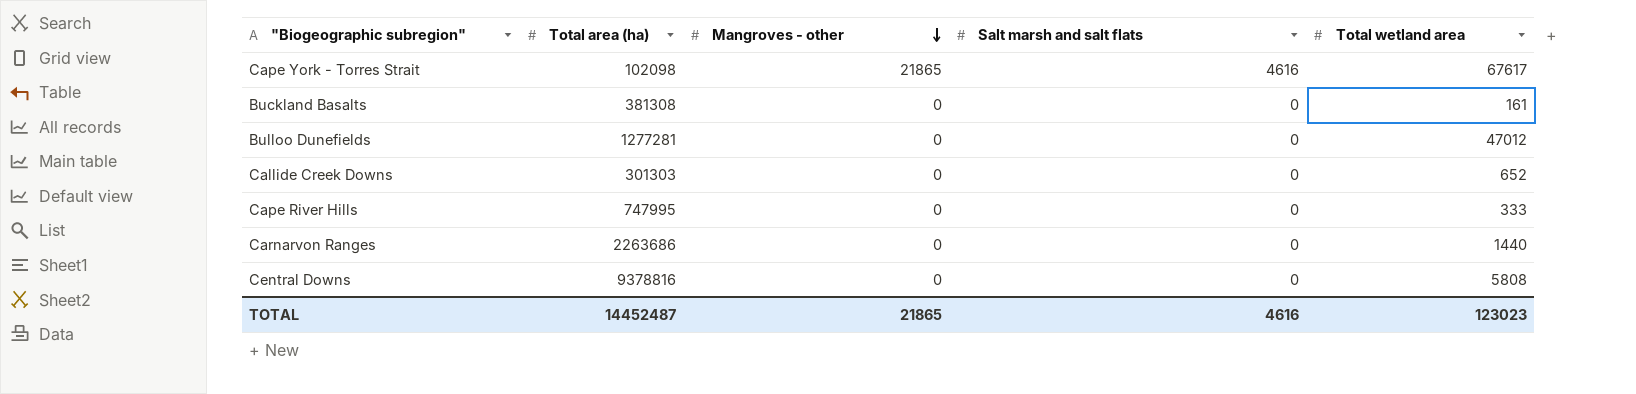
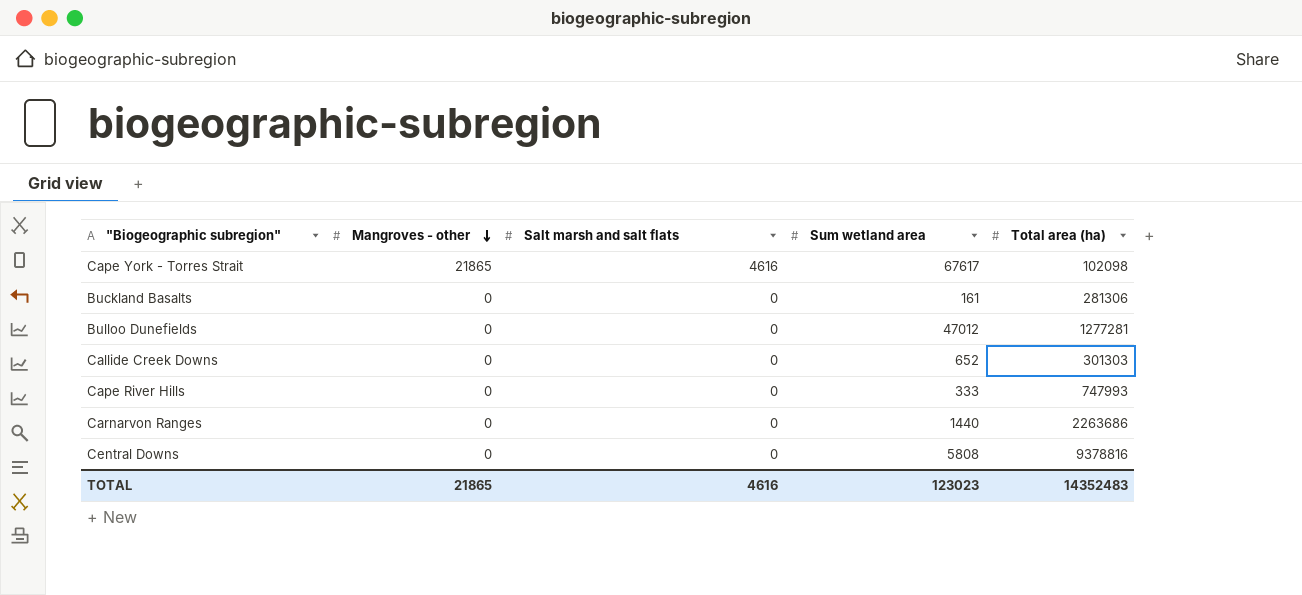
column name: Total wetland area -> Sum wetland area
column Total area (ha) | position: 2 -> 5
Buckland Basalts | Total area (ha): 381308 -> 281306
Cape River Hills | Total area (ha): 747995 -> 747993
TOTAL | Total area (ha): 14452487 -> 14352483

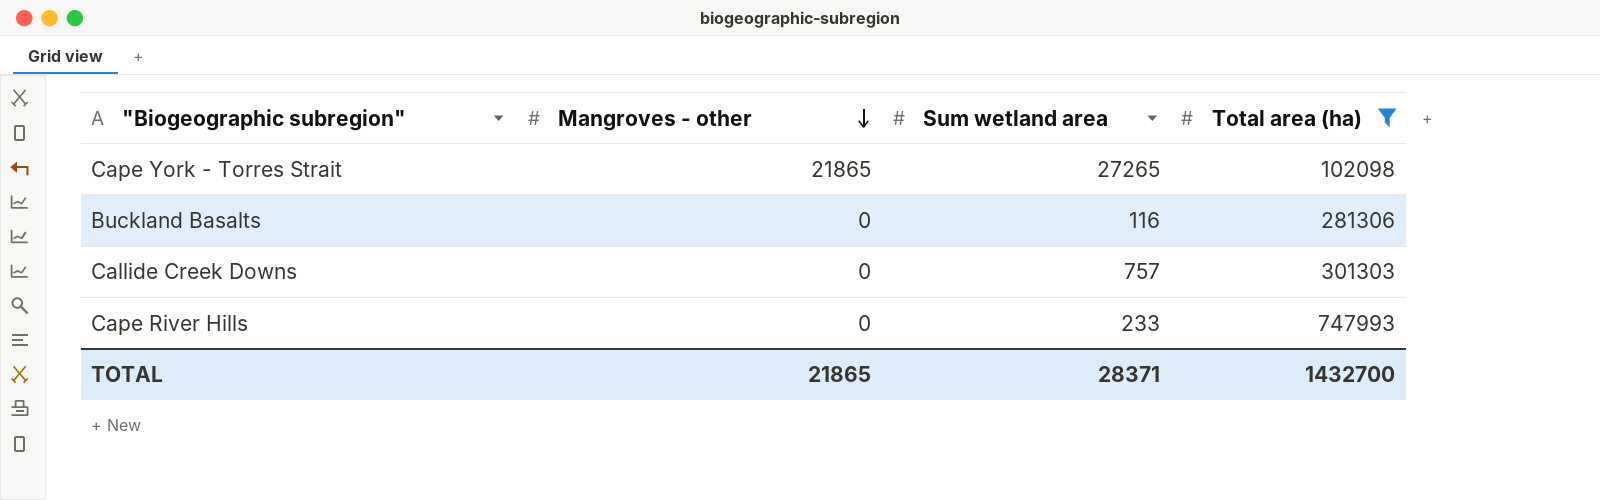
filter: none -> Total area (ha) <= 747993
column Salt marsh and salt flats | position: 3 -> none
Cape York - Torres Strait | Sum wetland area: 67617 -> 27265
Buckland Basalts | Sum wetland area: 161 -> 116
Callide Creek Downs | Sum wetland area: 652 -> 757
Cape River Hills | Sum wetland area: 333 -> 233
TOTAL | Sum wetland area: 123023 -> 28371
TOTAL | Total area (ha): 14352483 -> 1432700

